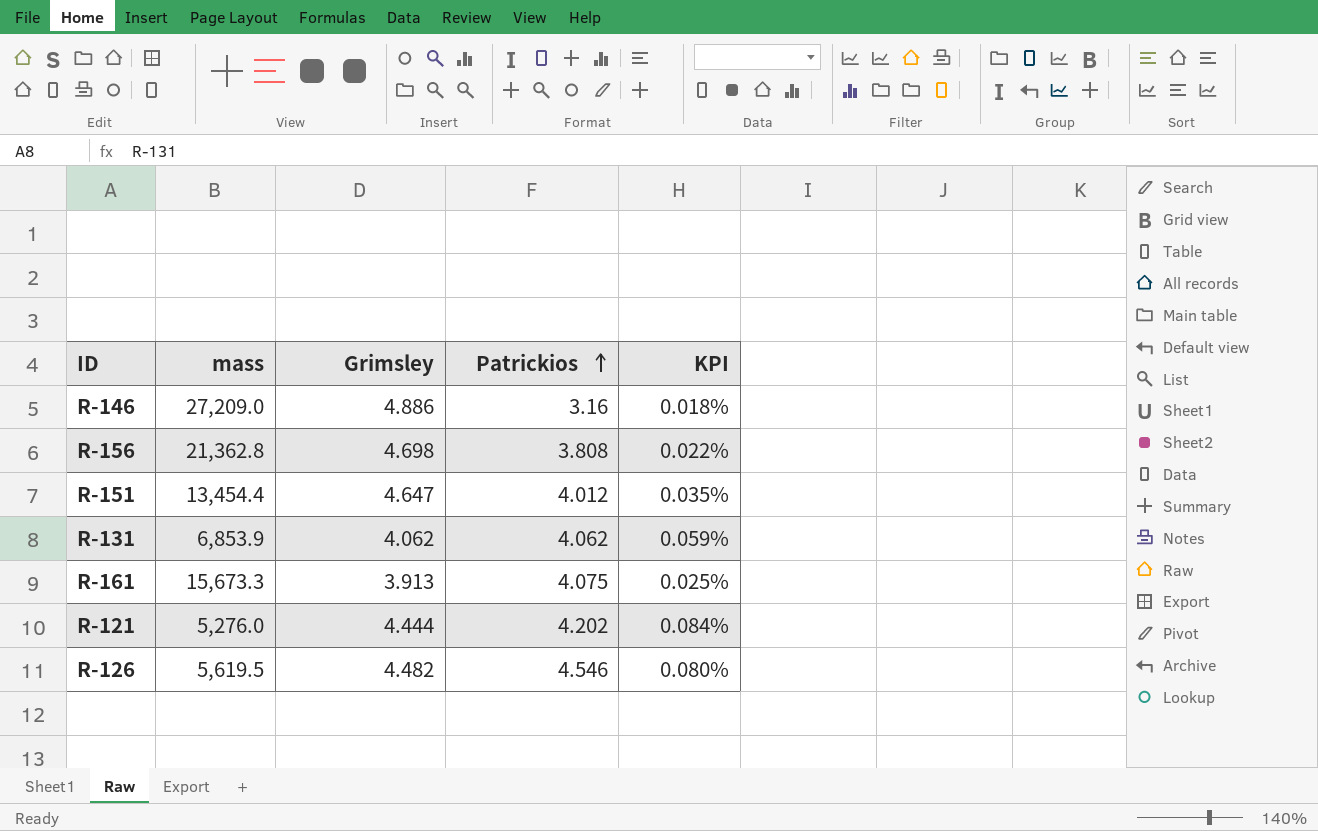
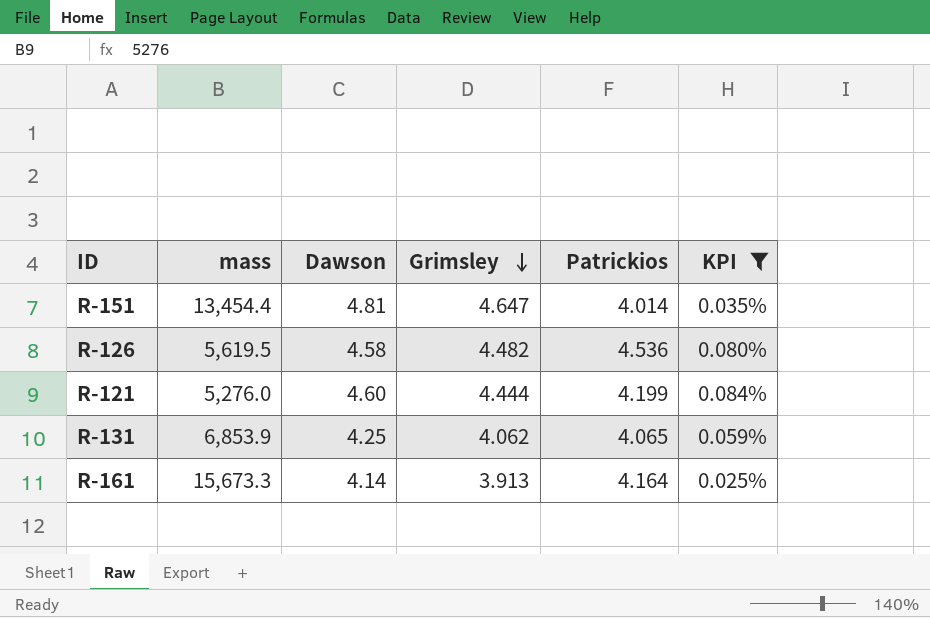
filter: none -> KPI >= 0.025%
row order: Patrickios ascending -> Grimsley descending
column Dawson | position: none -> 3
R-151 | Patrickios: 4.012 -> 4.014
R-126 | Patrickios: 4.546 -> 4.536
R-121 | Patrickios: 4.202 -> 4.199
R-131 | Patrickios: 4.062 -> 4.065
R-161 | Patrickios: 4.075 -> 4.164

